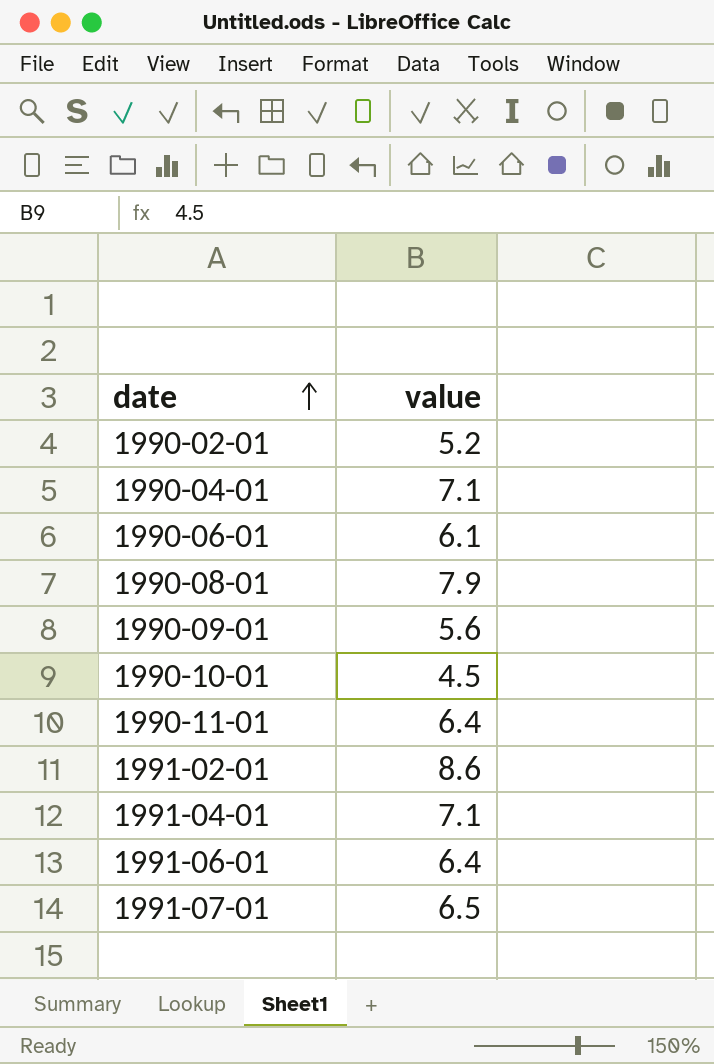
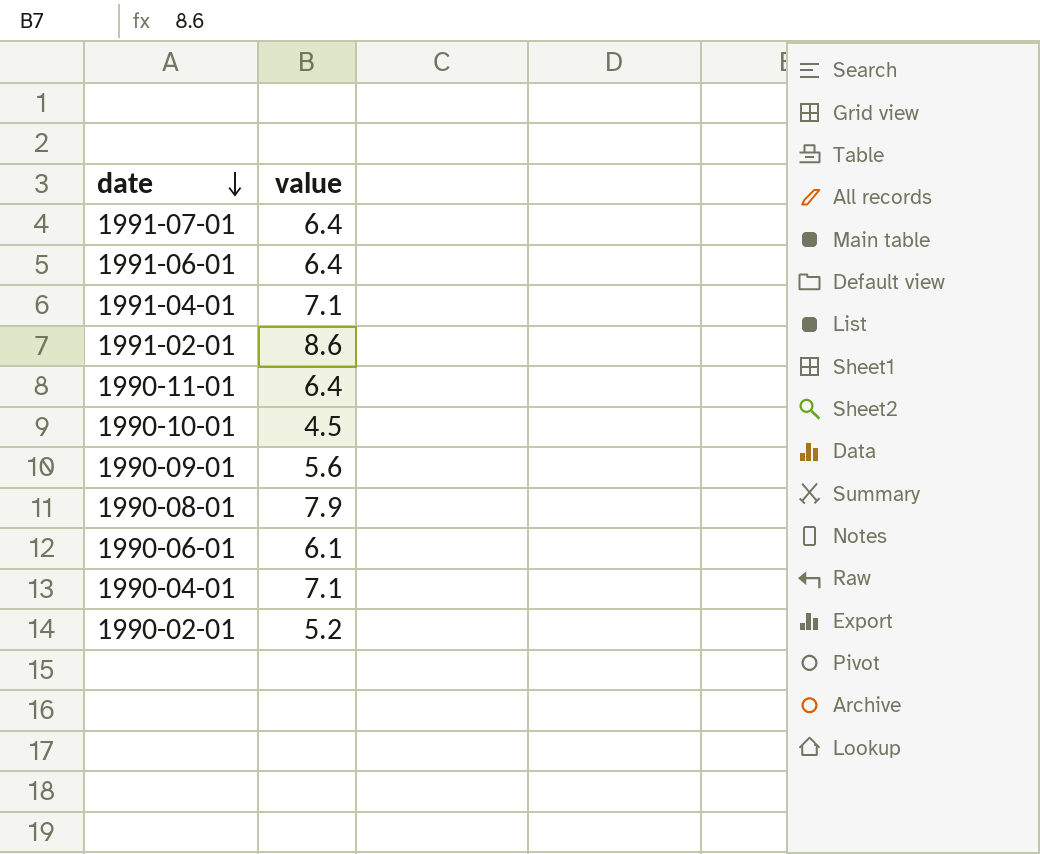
row order: date ascending -> date descending
1991-07-01 | value: 6.5 -> 6.4

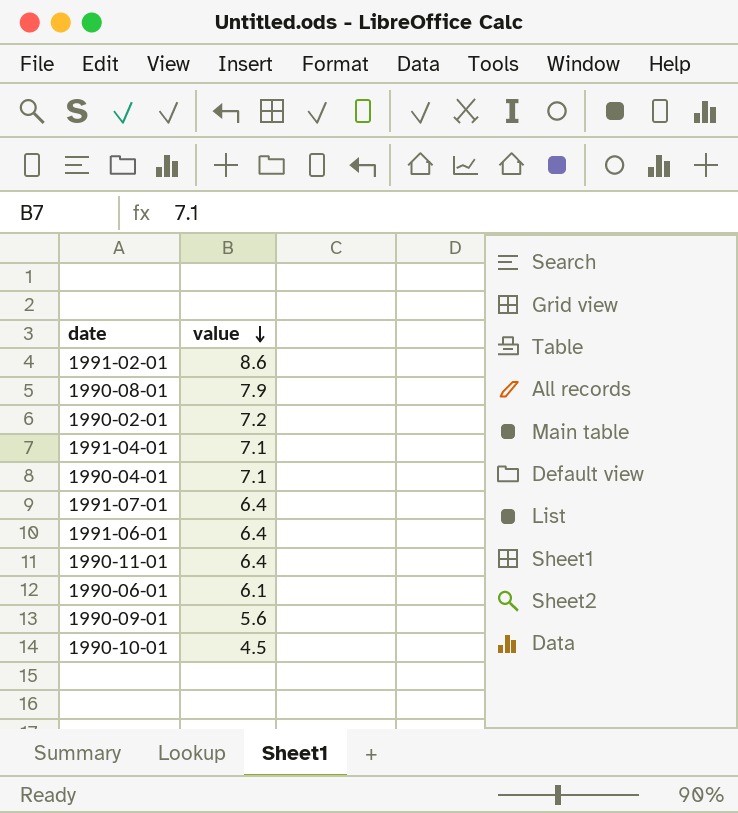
row order: date descending -> value descending
1990-02-01 | value: 5.2 -> 7.2

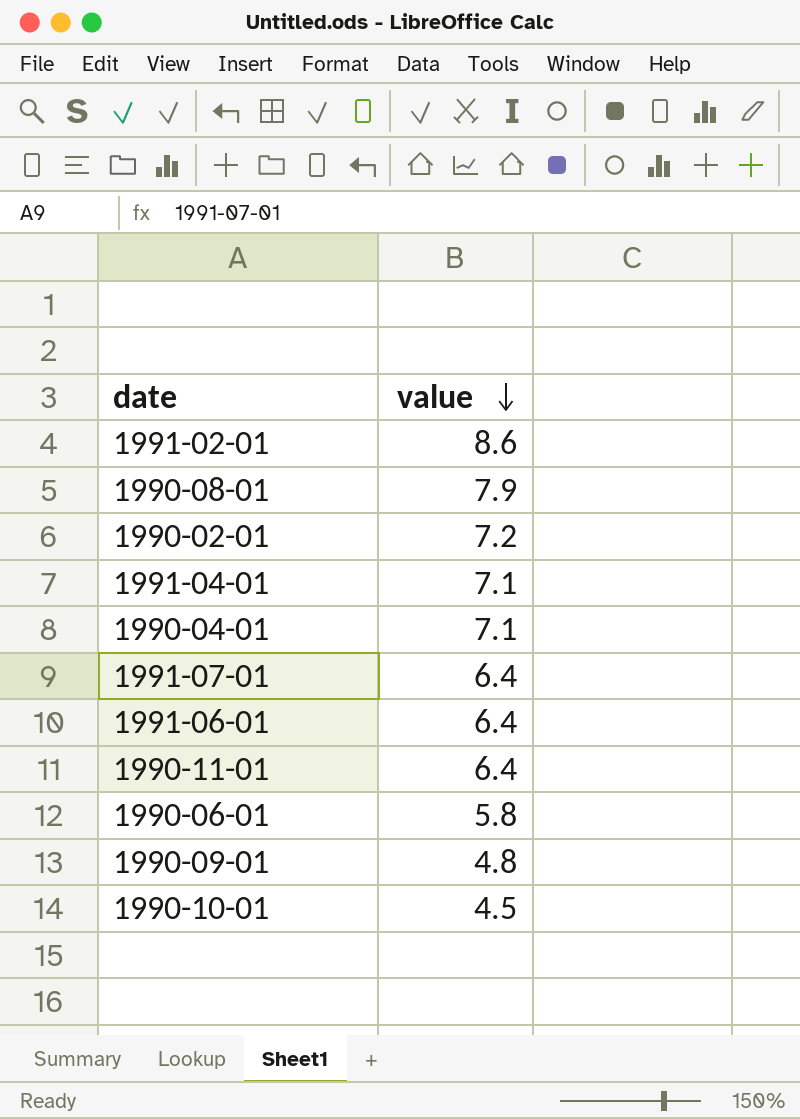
1990-06-01 | value: 6.1 -> 5.8
1990-09-01 | value: 5.6 -> 4.8

